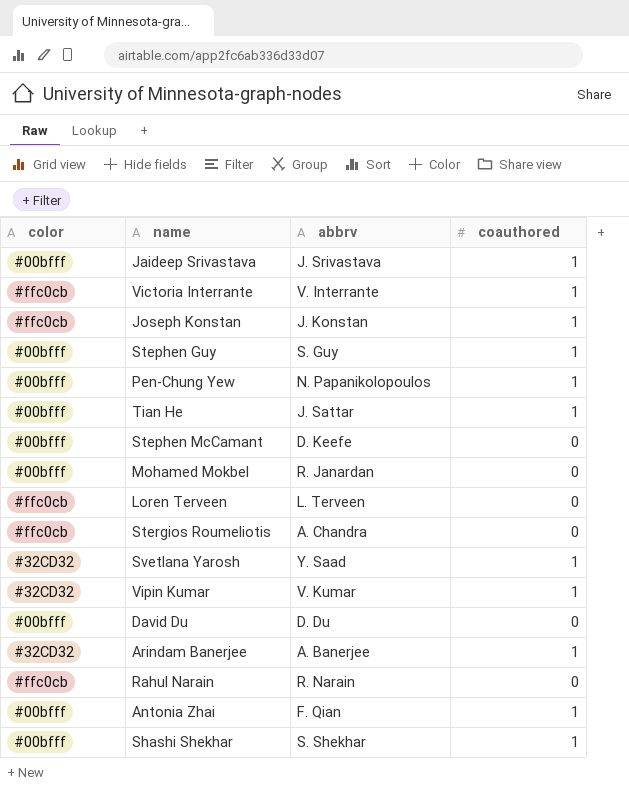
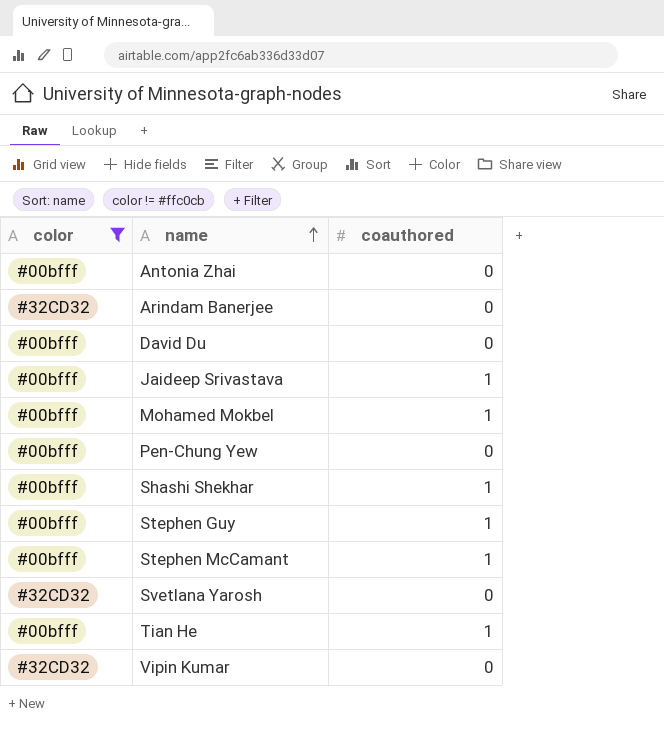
filter: none -> color != #ffc0cb
row order: none -> name ascending
column abbrv | position: 3 -> none
Antonia Zhai | coauthored: 1 -> 0
Arindam Banerjee | coauthored: 1 -> 0
Mohamed Mokbel | coauthored: 0 -> 1
Pen-Chung Yew | coauthored: 1 -> 0
Stephen McCamant | coauthored: 0 -> 1
Svetlana Yarosh | coauthored: 1 -> 0
Vipin Kumar | coauthored: 1 -> 0

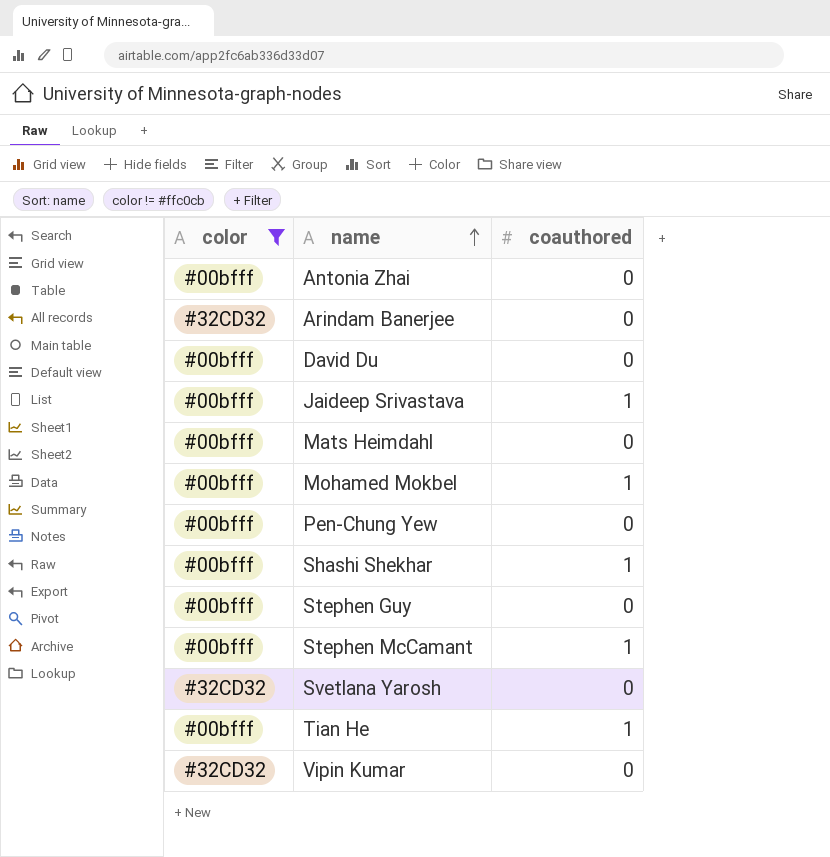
row Mats Heimdahl: none -> #00bfff | 0
Stephen Guy | coauthored: 1 -> 0

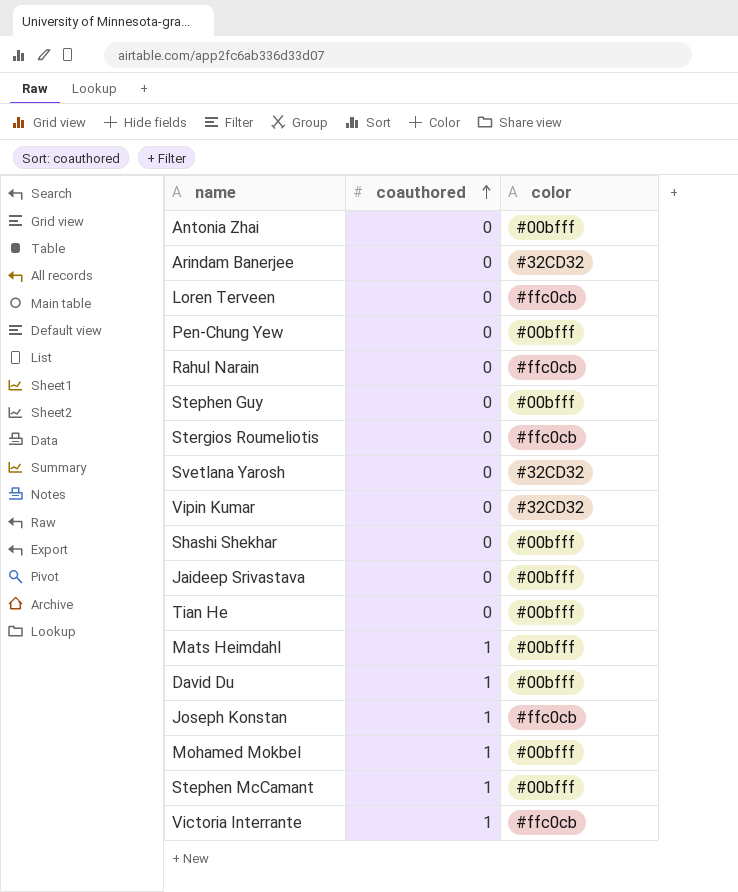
filter: color != #ffc0cb -> none
row order: name ascending -> coauthored ascending
column color | position: 1 -> 3
Shashi Shekhar | coauthored: 1 -> 0
Jaideep Srivastava | coauthored: 1 -> 0
Tian He | coauthored: 1 -> 0
Mats Heimdahl | coauthored: 0 -> 1
David Du | coauthored: 0 -> 1

